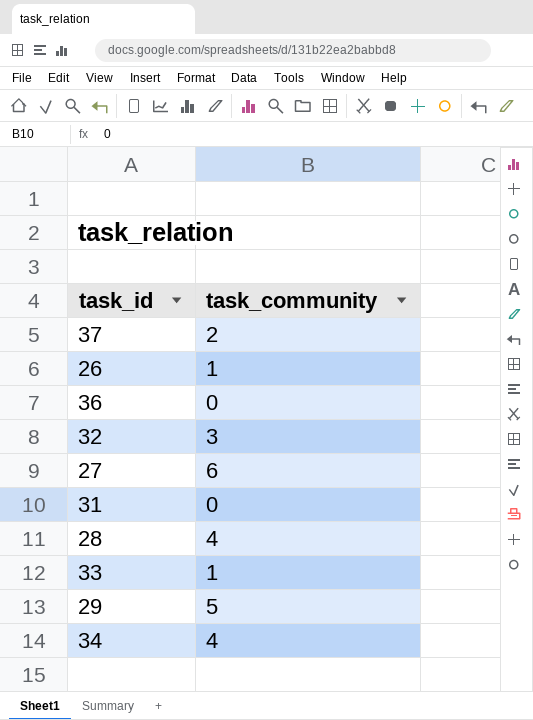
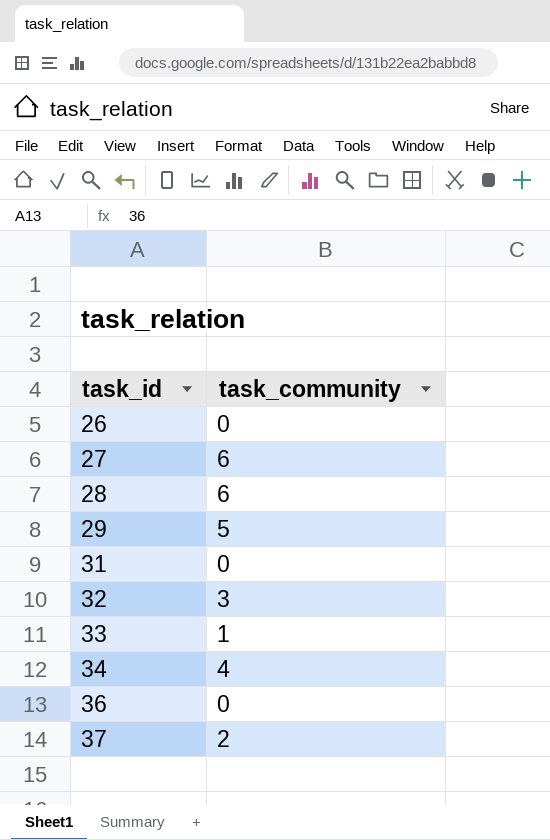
row order: none -> task_id ascending
26 | task_community: 1 -> 0
28 | task_community: 4 -> 6

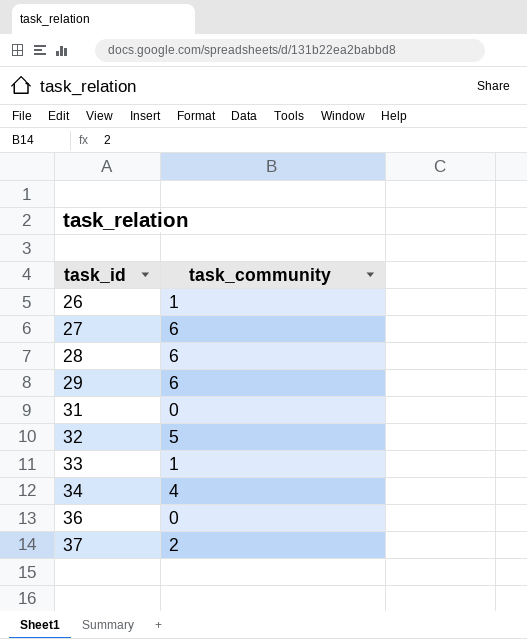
26 | task_community: 0 -> 1
29 | task_community: 5 -> 6
32 | task_community: 3 -> 5

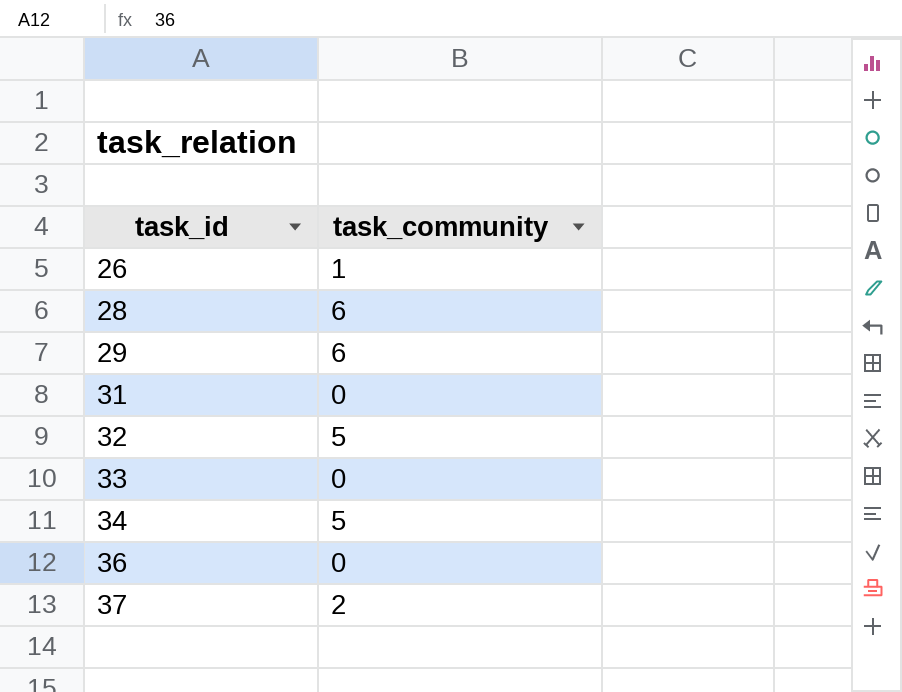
row 27: 6 -> none
33 | task_community: 1 -> 0
34 | task_community: 4 -> 5

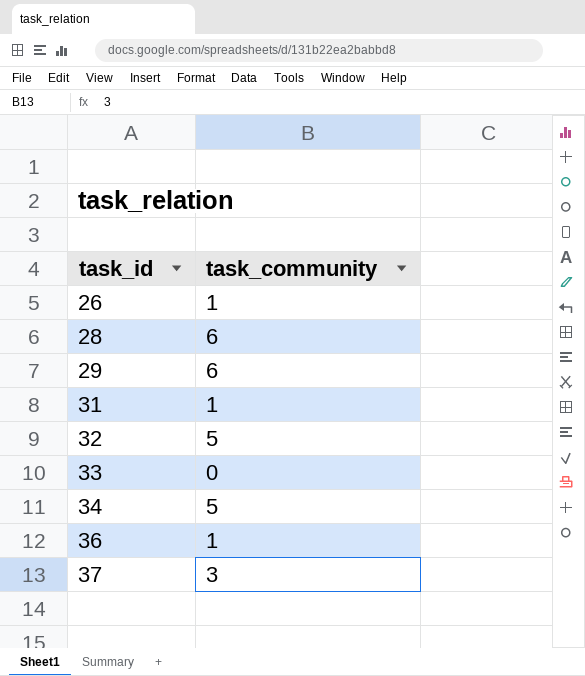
31 | task_community: 0 -> 1
36 | task_community: 0 -> 1
37 | task_community: 2 -> 3

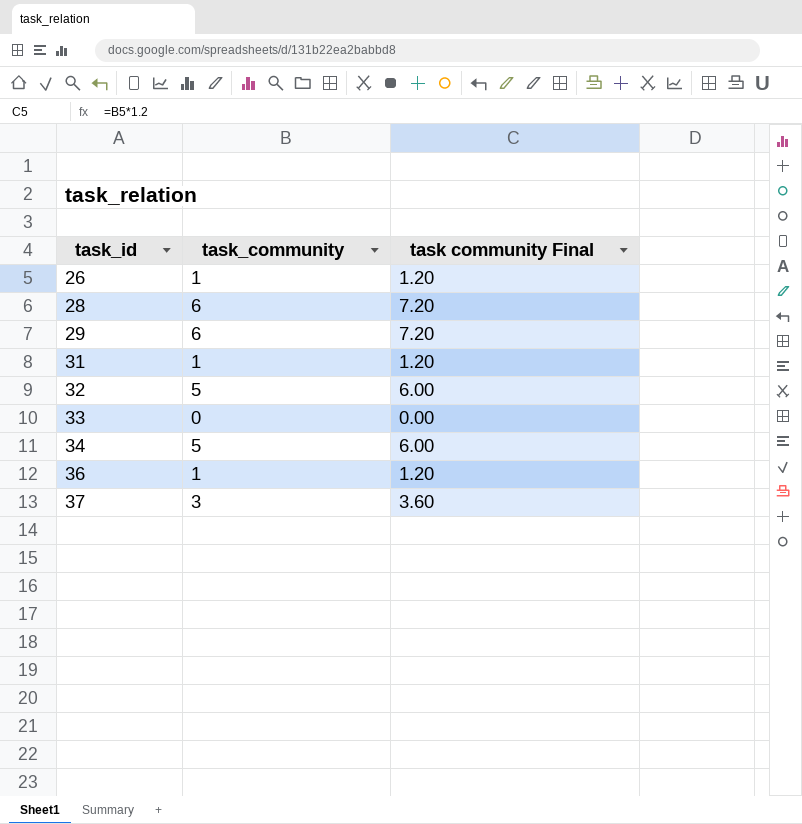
column task community Final | formula: none -> [task_community] * 1.2

